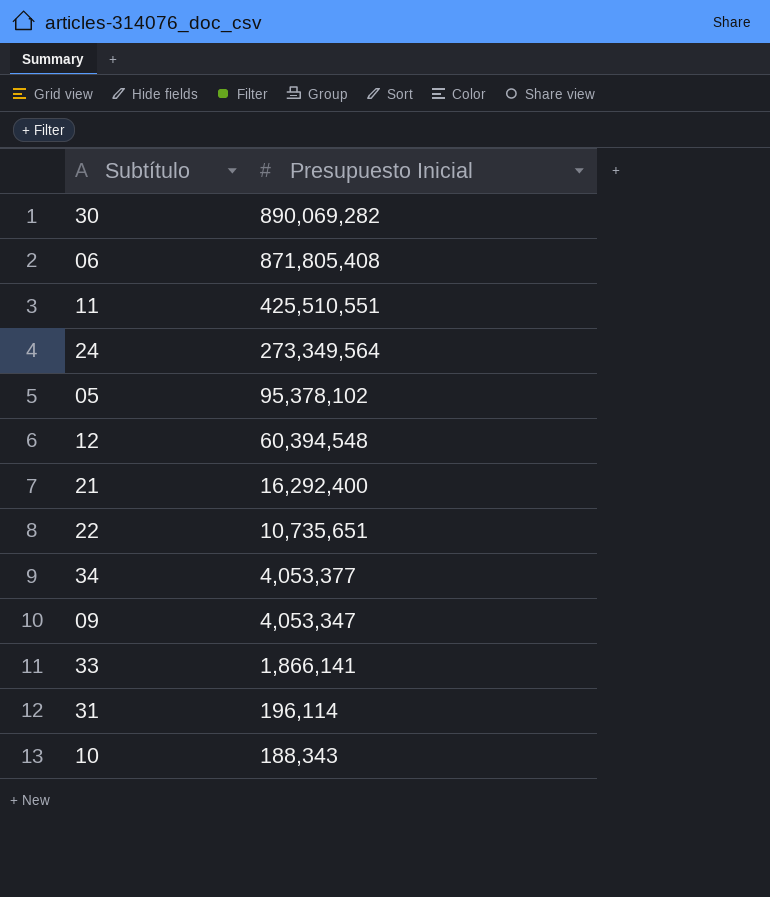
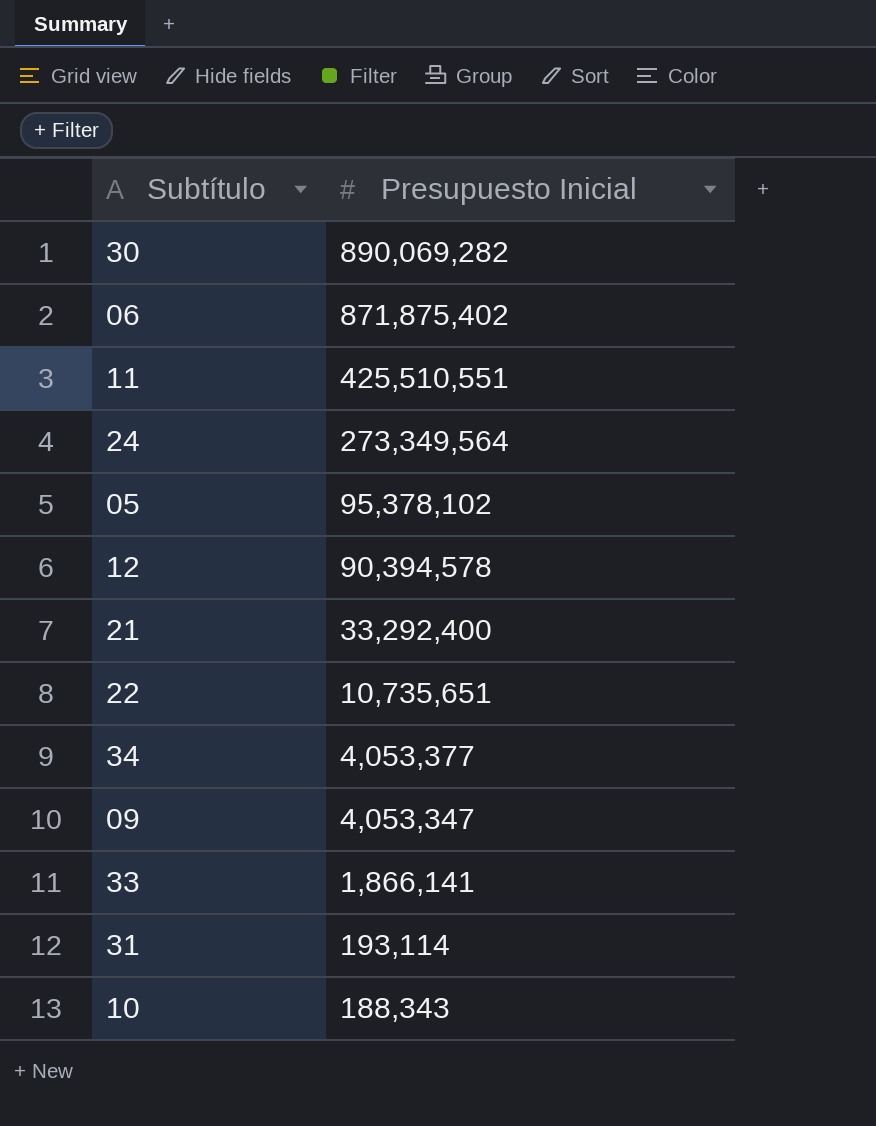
06 | Presupuesto Inicial: 871,805,408 -> 871,875,402
12 | Presupuesto Inicial: 60,394,548 -> 90,394,578
21 | Presupuesto Inicial: 16,292,400 -> 33,292,400
31 | Presupuesto Inicial: 196,114 -> 193,114

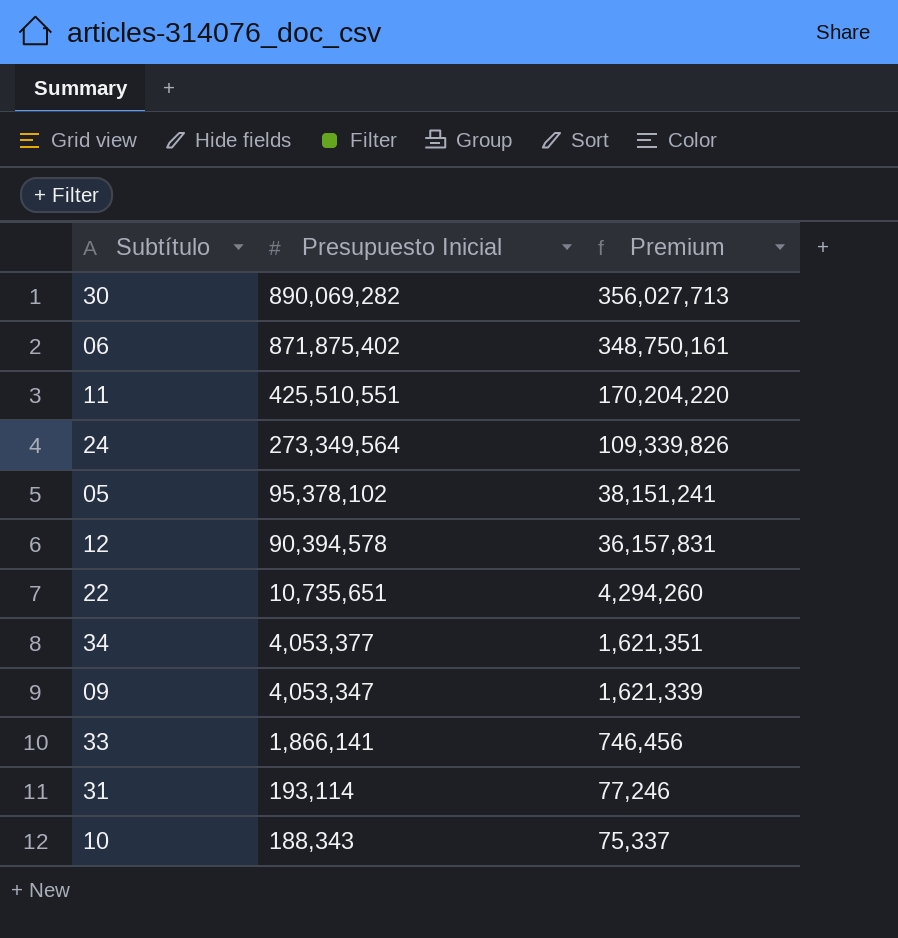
column Premium | formula: none -> [Presupuesto Inicial] * 0.4
row 21: 33,292,400 -> none

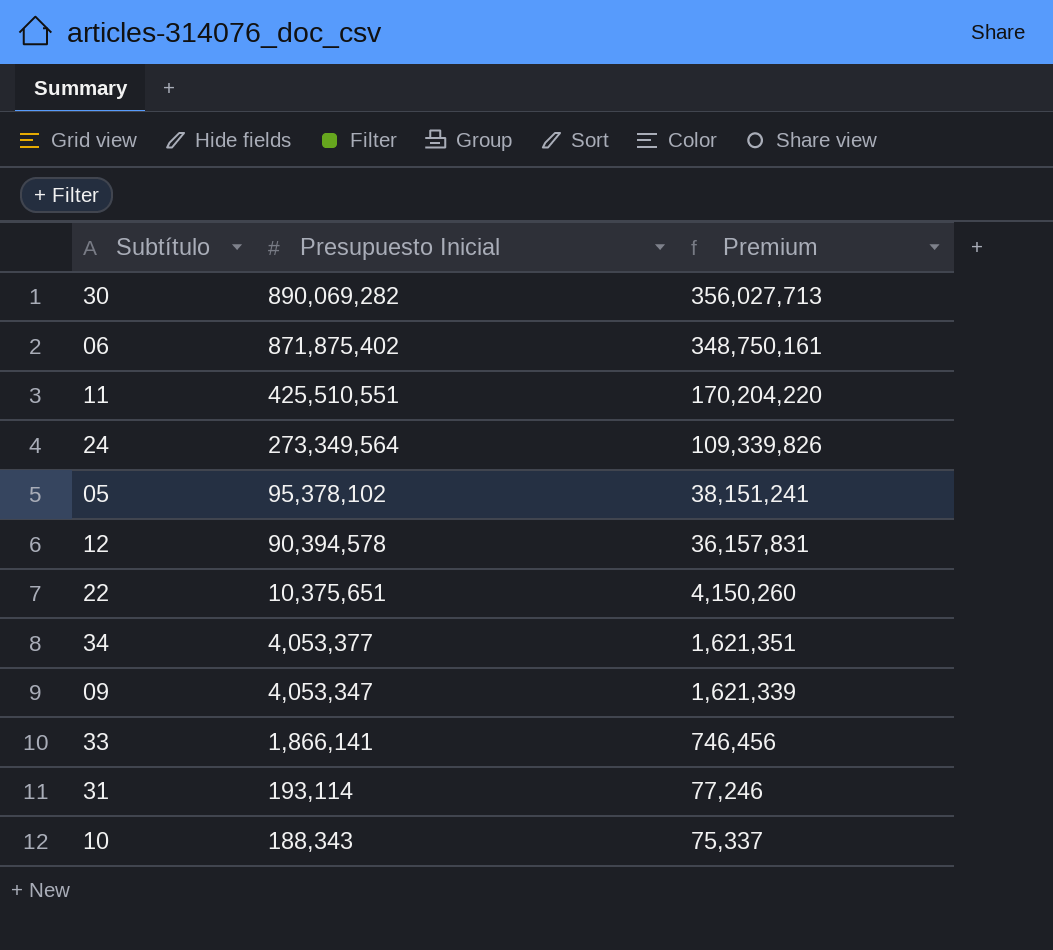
22 | Presupuesto Inicial: 10,735,651 -> 10,375,651
22 | Premium: 4,294,260 -> 4,150,260

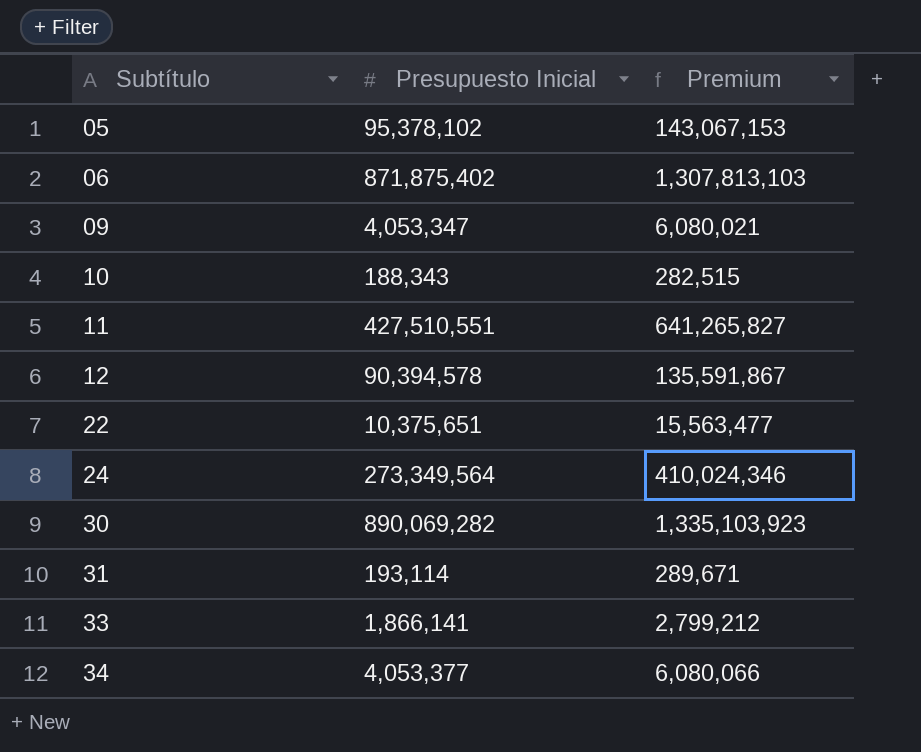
row order: Presupuesto Inicial descending -> Subtítulo ascending
column Premium | formula: [Presupuesto Inicial] * 0.4 -> [Presupuesto Inicial] * 1.5
11 | Presupuesto Inicial: 425,510,551 -> 427,510,551

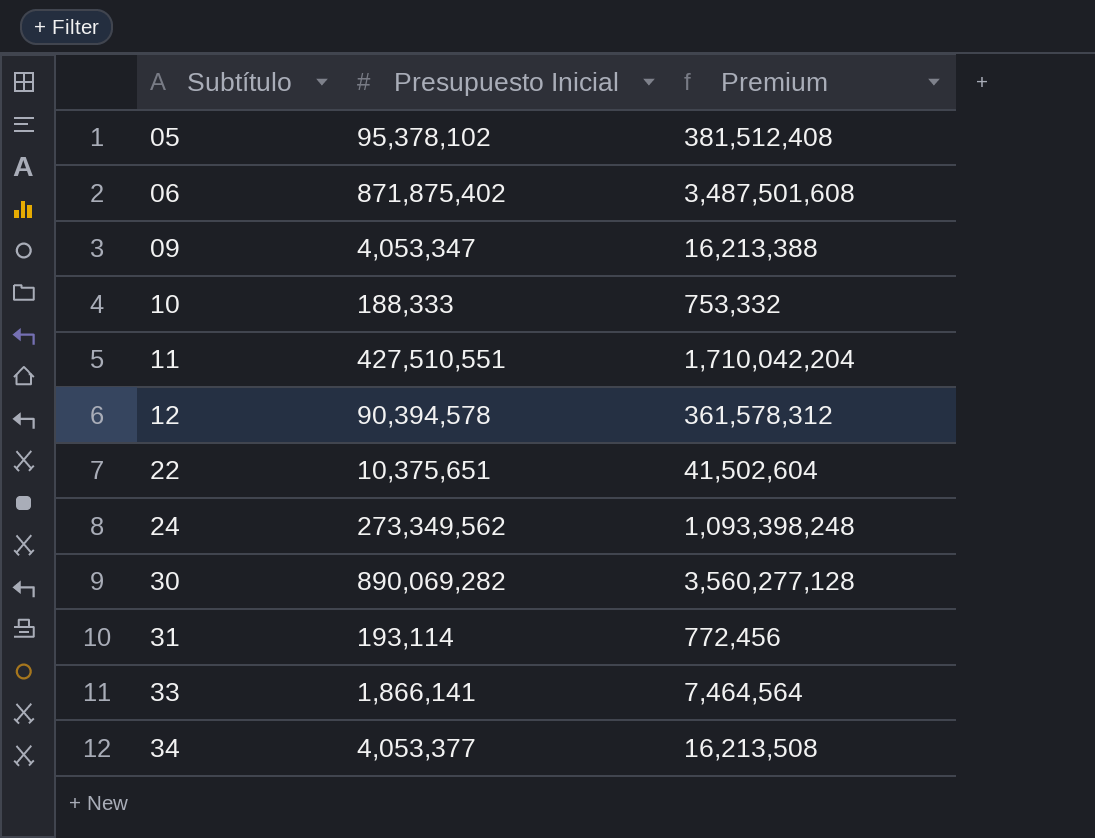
column Premium | formula: [Presupuesto Inicial] * 1.5 -> [Presupuesto Inicial] * 4
10 | Presupuesto Inicial: 188,343 -> 188,333
24 | Presupuesto Inicial: 273,349,564 -> 273,349,562

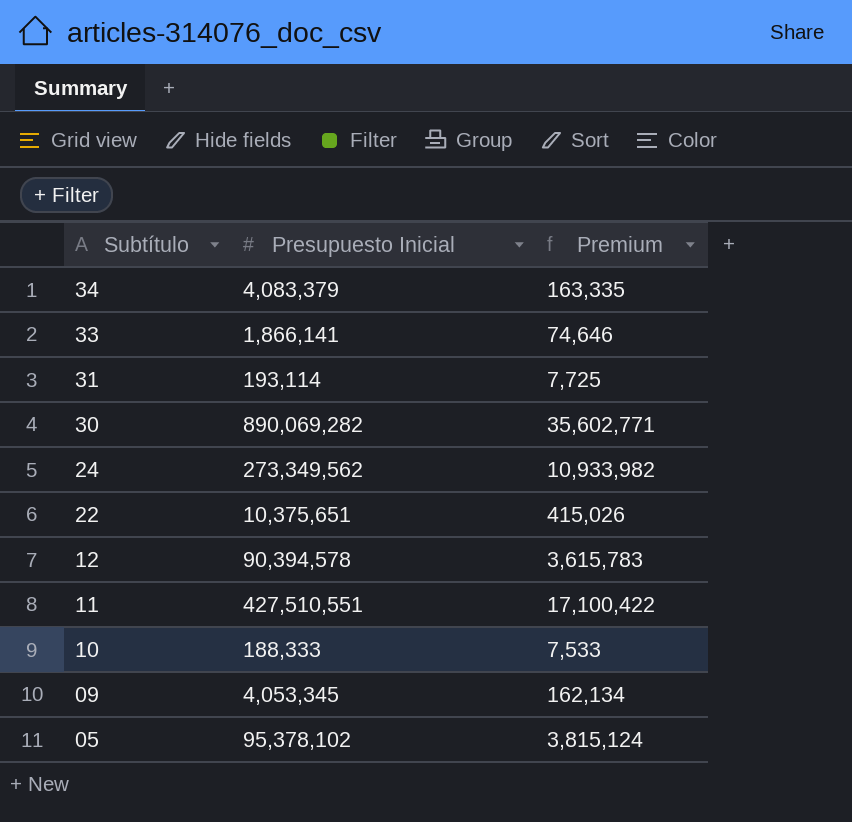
row order: Subtítulo ascending -> Subtítulo descending
column Premium | formula: [Presupuesto Inicial] * 4 -> [Presupuesto Inicial] * 0.04
row 06: 871,875,402 | 3,487,501,608 -> none
34 | Presupuesto Inicial: 4,053,377 -> 4,083,379
09 | Presupuesto Inicial: 4,053,347 -> 4,053,345

